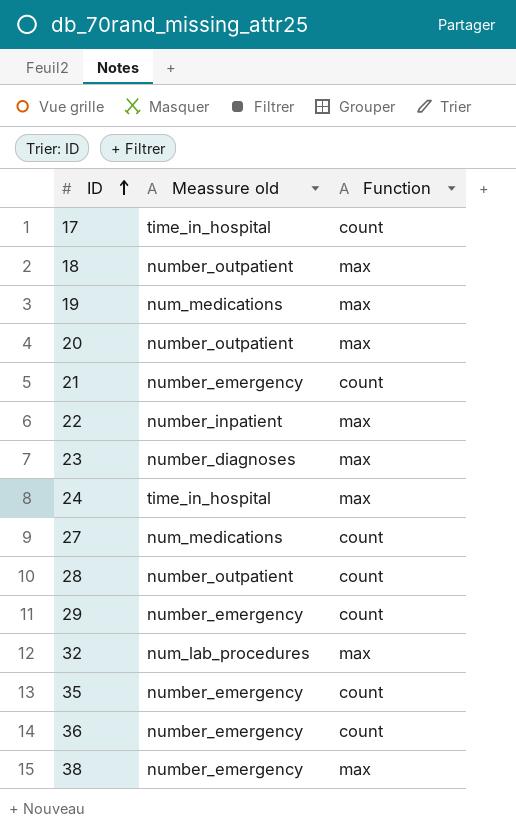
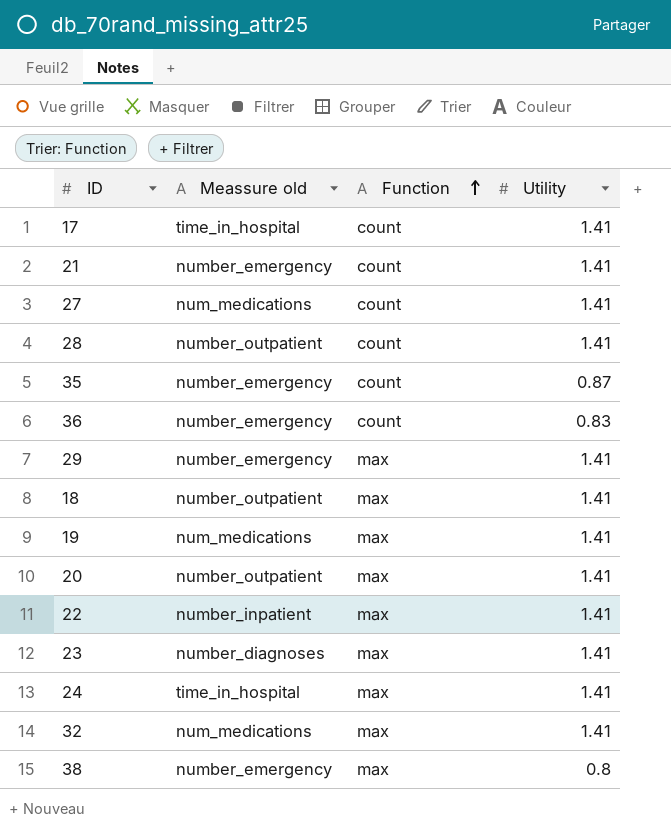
row order: ID ascending -> Function ascending
column Utility | position: none -> 4
29 | Function: count -> max
32 | Meassure old: num_lab_procedures -> num_medications

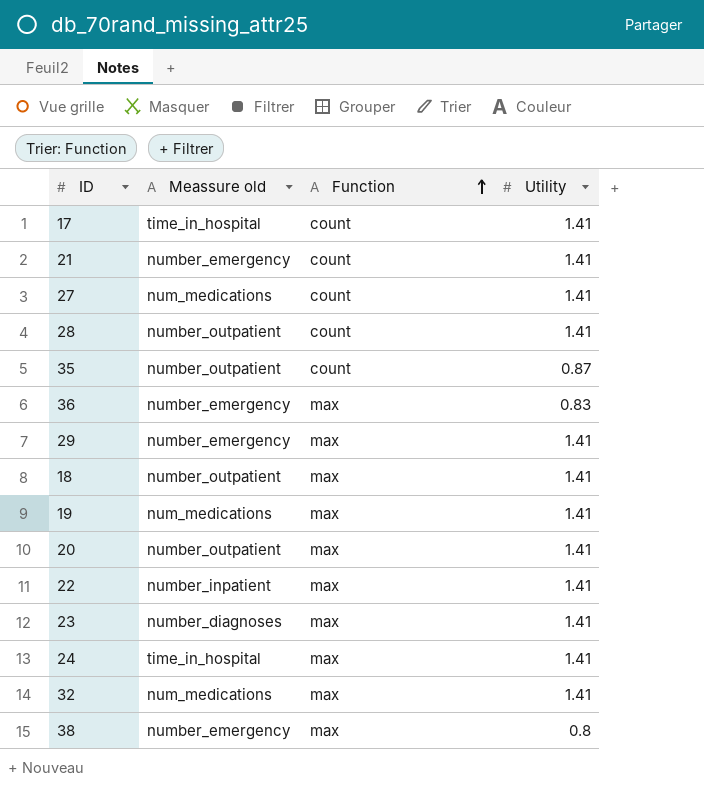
35 | Meassure old: number_emergency -> number_outpatient
36 | Function: count -> max

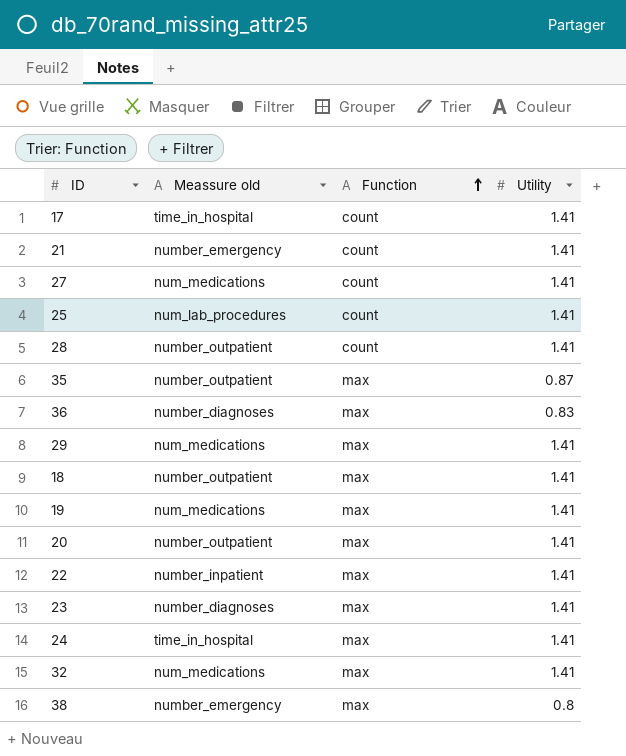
row 25: none -> num_lab_procedures | count | 1.41
35 | Function: count -> max
36 | Meassure old: number_emergency -> number_diagnoses
29 | Meassure old: number_emergency -> num_medications

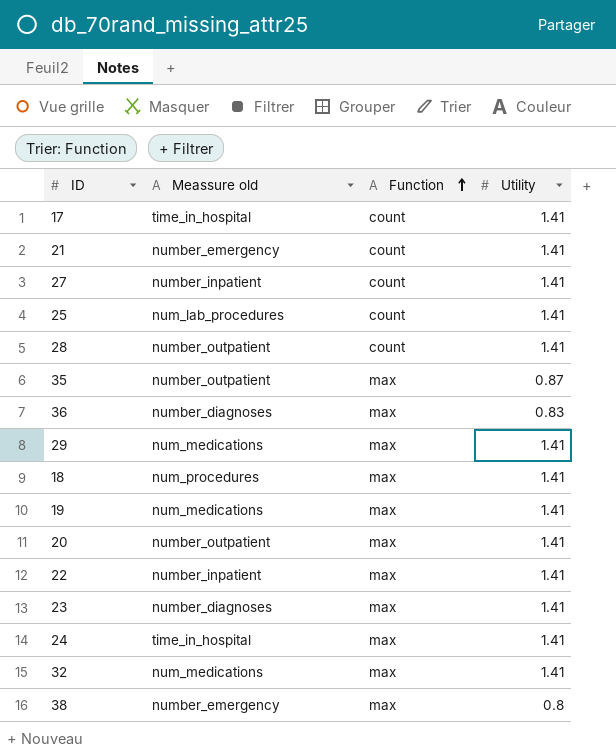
27 | Meassure old: num_medications -> number_inpatient
18 | Meassure old: number_outpatient -> num_procedures

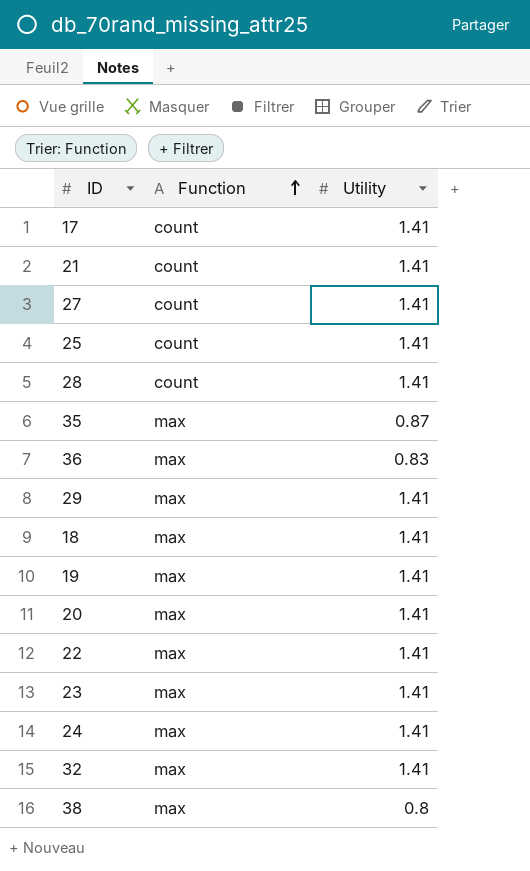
column Meassure old | position: 2 -> none

